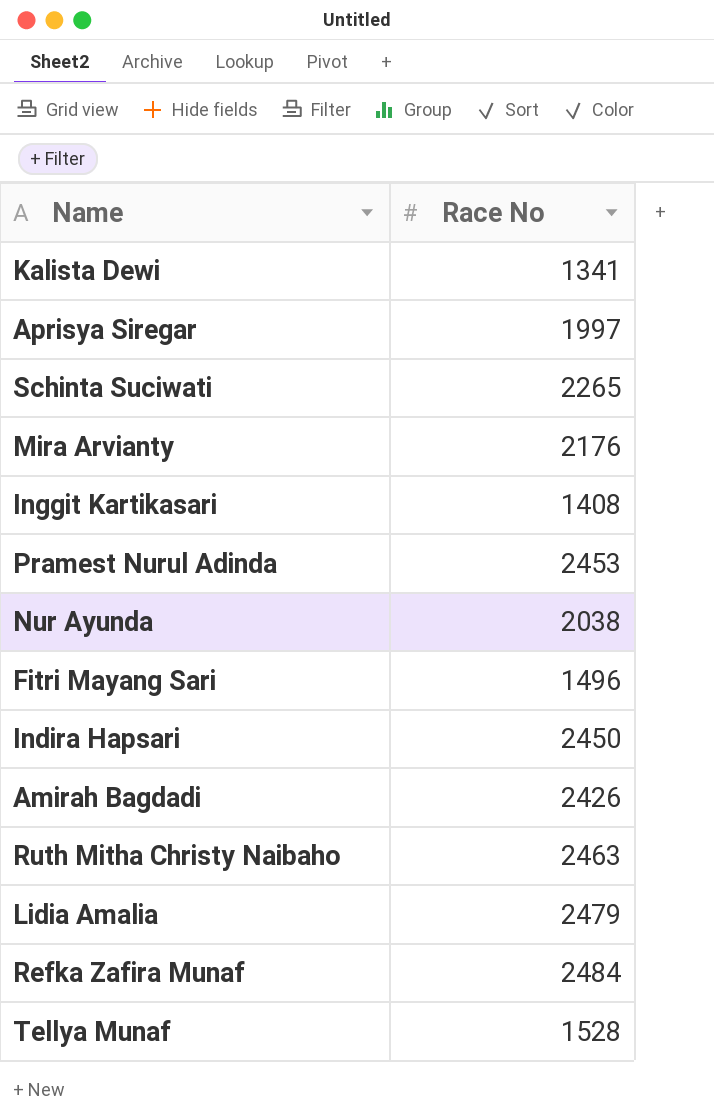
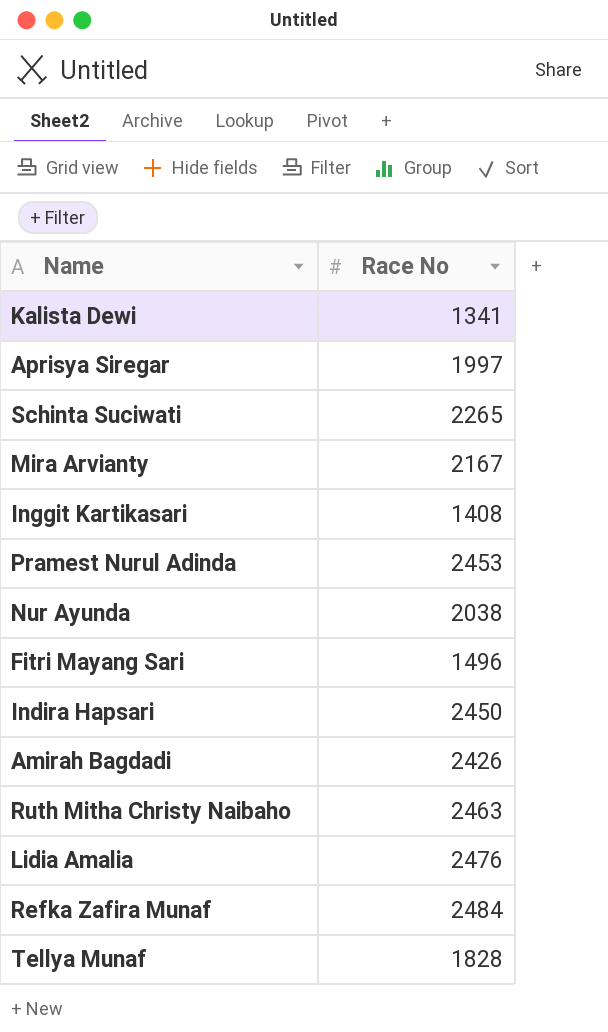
Mira Arvianty | Race No: 2176 -> 2167
Lidia Amalia | Race No: 2479 -> 2476
Tellya Munaf | Race No: 1528 -> 1828

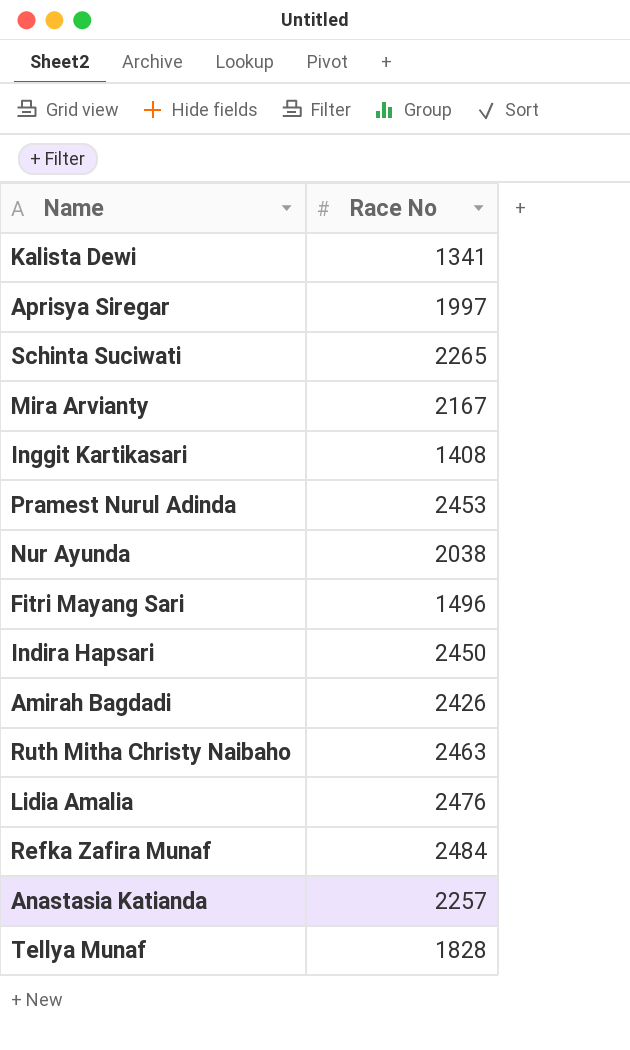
row Anastasia Katianda: none -> 2257

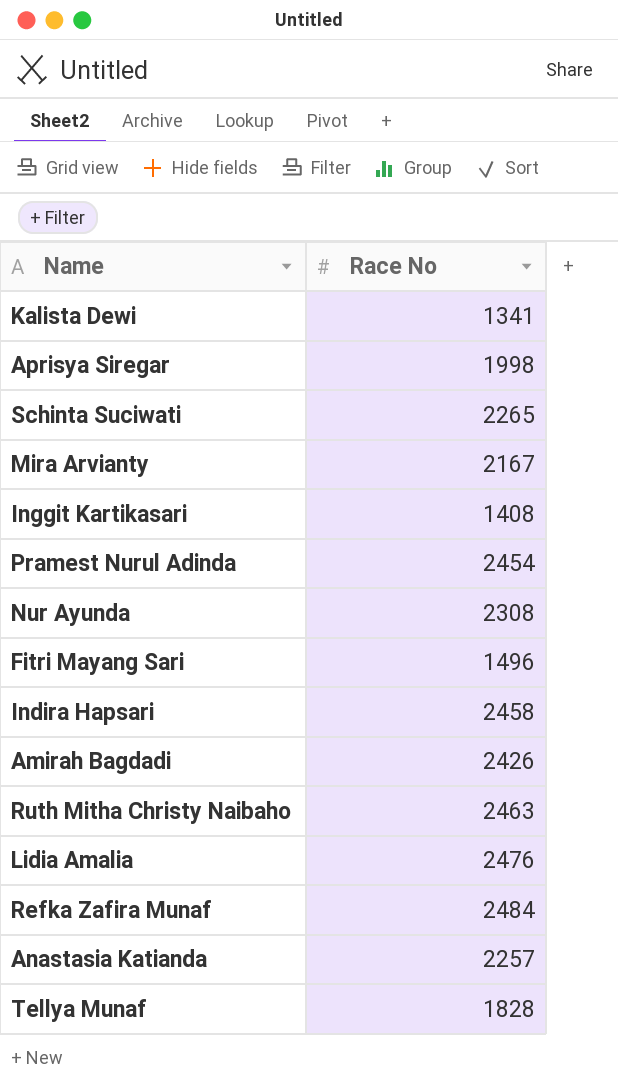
Aprisya Siregar | Race No: 1997 -> 1998
Pramest Nurul Adinda | Race No: 2453 -> 2454
Nur Ayunda | Race No: 2038 -> 2308
Indira Hapsari | Race No: 2450 -> 2458

